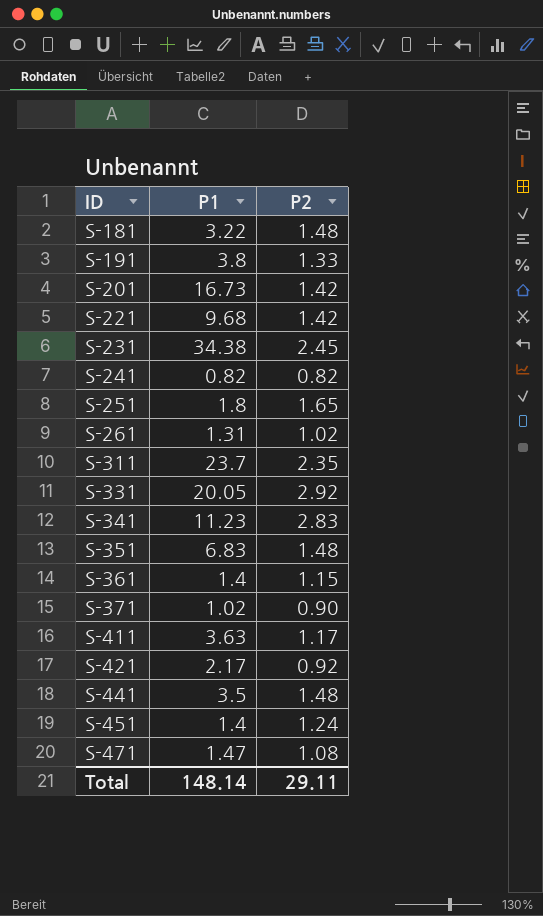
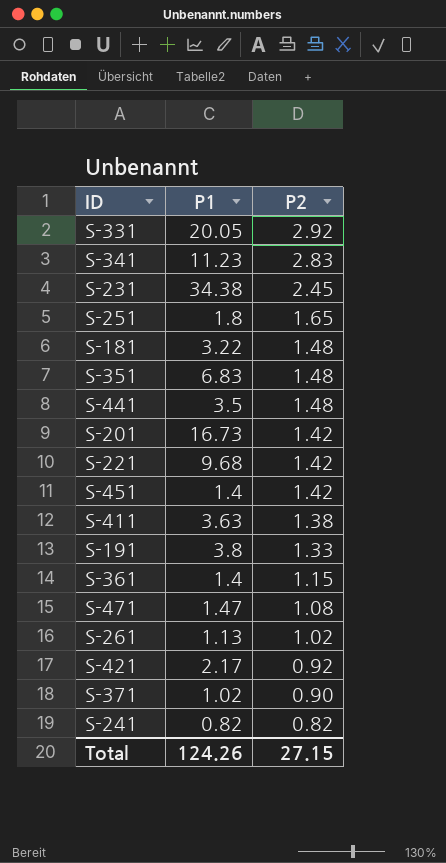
row order: ID ascending -> P2 descending
row S-311: 23.7 | 2.35 -> none
S-451 | P2: 1.24 -> 1.42
S-411 | P2: 1.17 -> 1.38
S-261 | P1: 1.31 -> 1.13
Total | P1: 148.14 -> 124.26
Total | P2: 29.11 -> 27.15

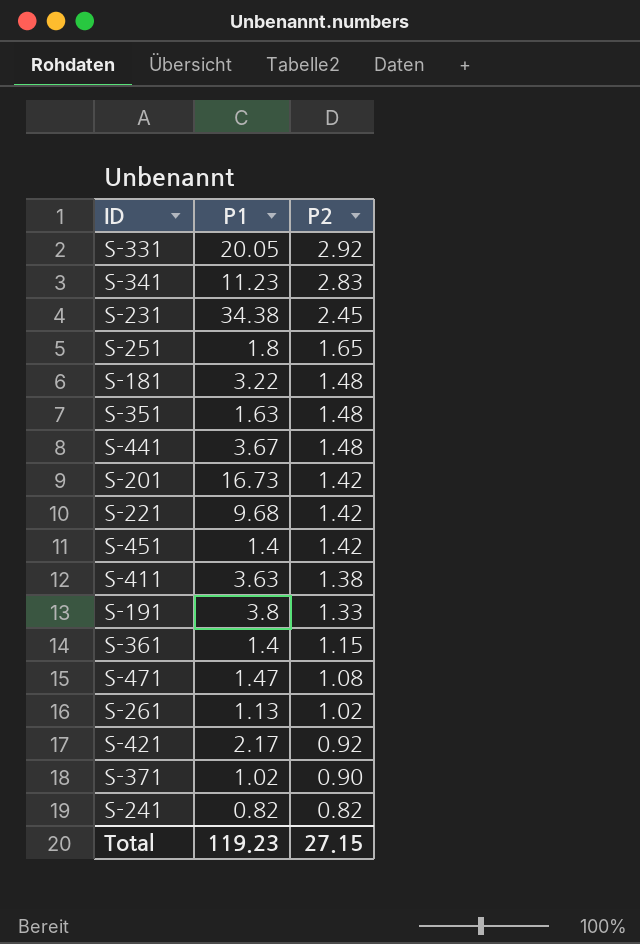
S-351 | P1: 6.83 -> 1.63
S-441 | P1: 3.5 -> 3.67
Total | P1: 124.26 -> 119.23

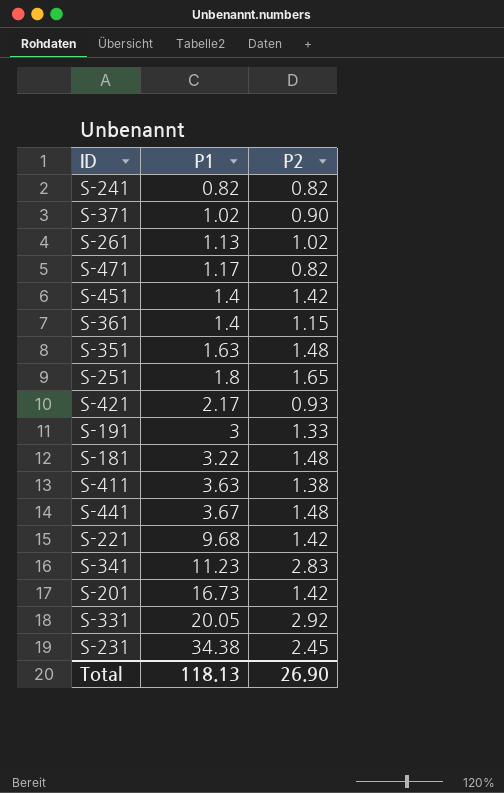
row order: P2 descending -> P1 ascending
S-471 | P1: 1.47 -> 1.17
S-471 | P2: 1.08 -> 0.82
S-421 | P2: 0.92 -> 0.93
S-191 | P1: 3.8 -> 3
Total | P1: 119.23 -> 118.13
Total | P2: 27.15 -> 26.90

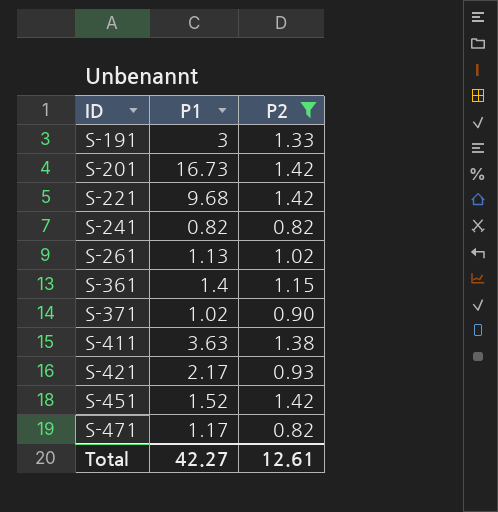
filter: none -> P2 <= 1.42
row order: P1 ascending -> ID ascending
S-451 | P1: 1.4 -> 1.52
Total | P1: 118.13 -> 42.27
Total | P2: 26.90 -> 12.61

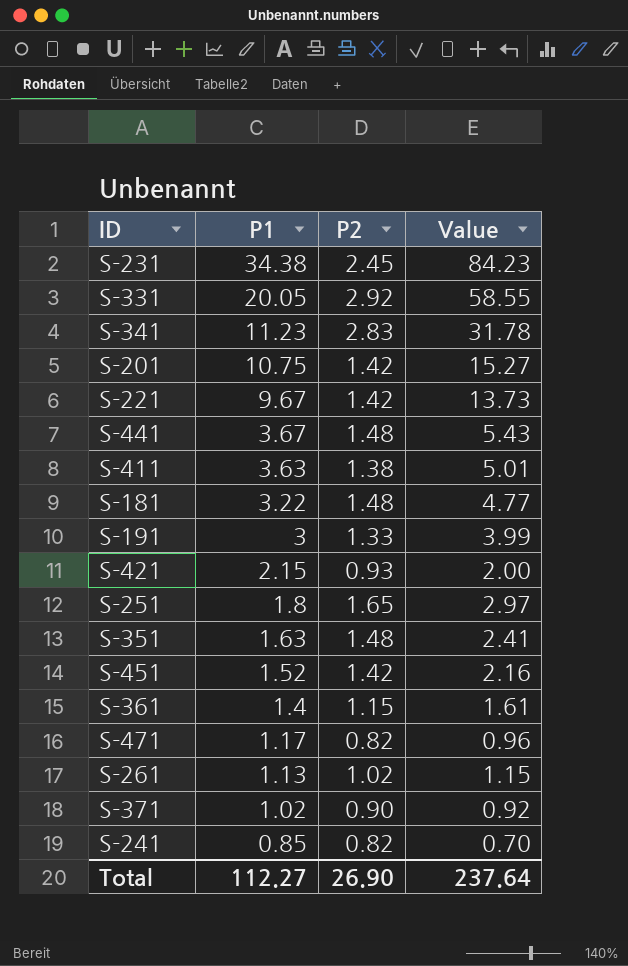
filter: P2 <= 1.42 -> none
row order: ID ascending -> P1 descending
column Value | formula: none -> [P1] * [P2]
S-201 | P1: 16.73 -> 10.75
S-221 | P1: 9.68 -> 9.67
S-421 | P1: 2.17 -> 2.15
S-241 | P1: 0.82 -> 0.85
Total | P1: 42.27 -> 112.27
Total | P2: 12.61 -> 26.90

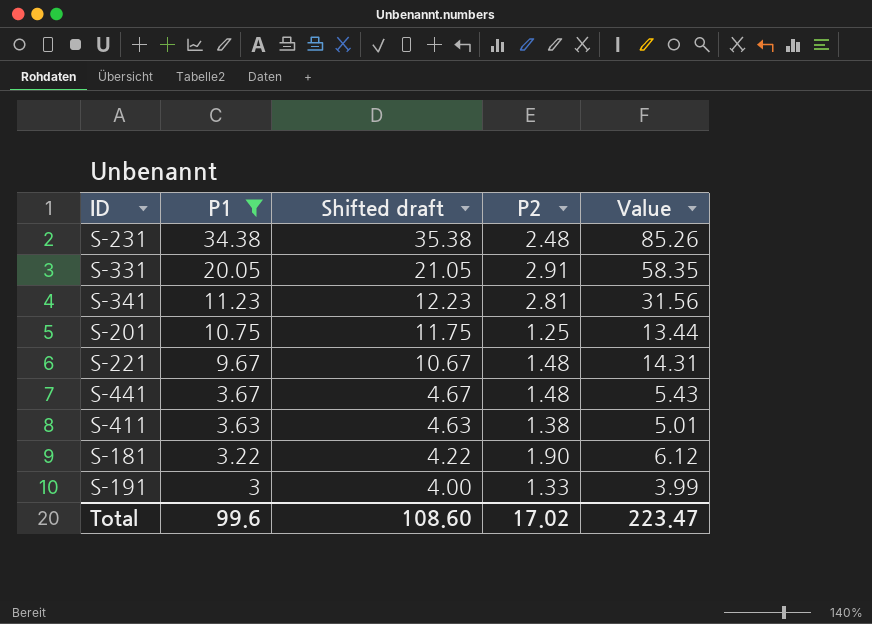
filter: none -> P1 >= 3
column Shifted draft | formula: none -> [P1] + 1
S-231 | P2: 2.45 -> 2.48
S-231 | Value: 84.23 -> 85.26
S-331 | P2: 2.92 -> 2.91
S-331 | Value: 58.55 -> 58.35
S-341 | P2: 2.83 -> 2.81
S-341 | Value: 31.78 -> 31.56
S-201 | P2: 1.42 -> 1.25
S-201 | Value: 15.27 -> 13.44
S-221 | P2: 1.42 -> 1.48
S-221 | Value: 13.73 -> 14.31
S-181 | P2: 1.48 -> 1.90
S-181 | Value: 4.77 -> 6.12
Total | P1: 112.27 -> 99.6
Total | P2: 26.90 -> 17.02
Total | Value: 237.64 -> 223.47

